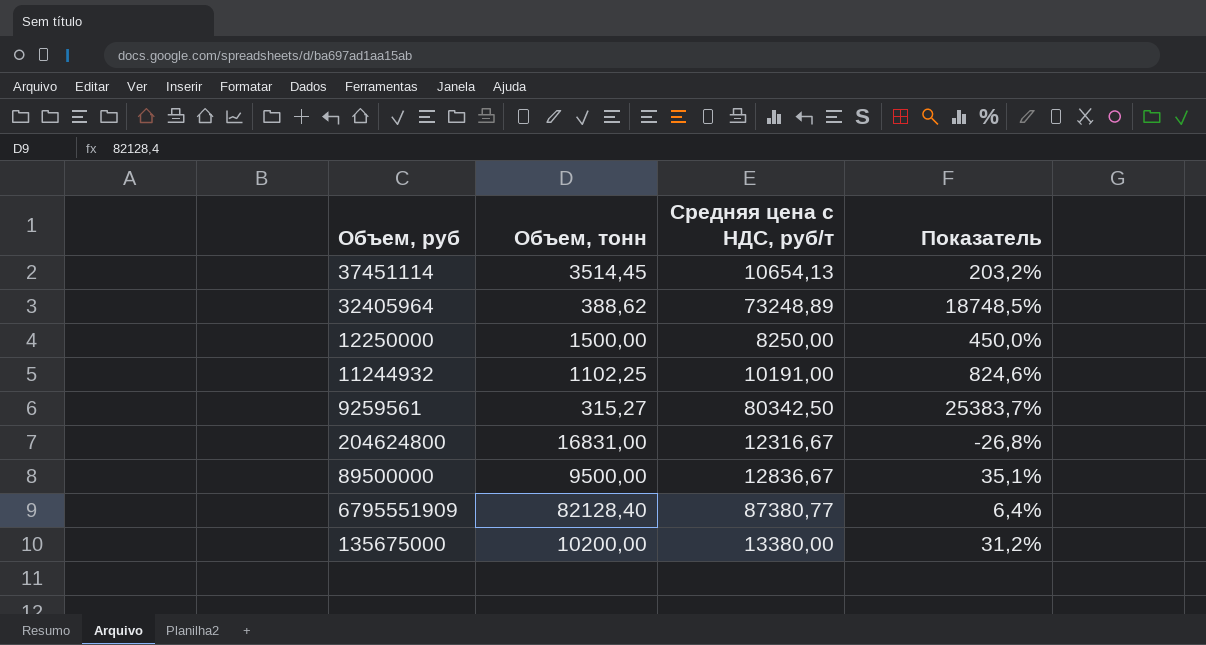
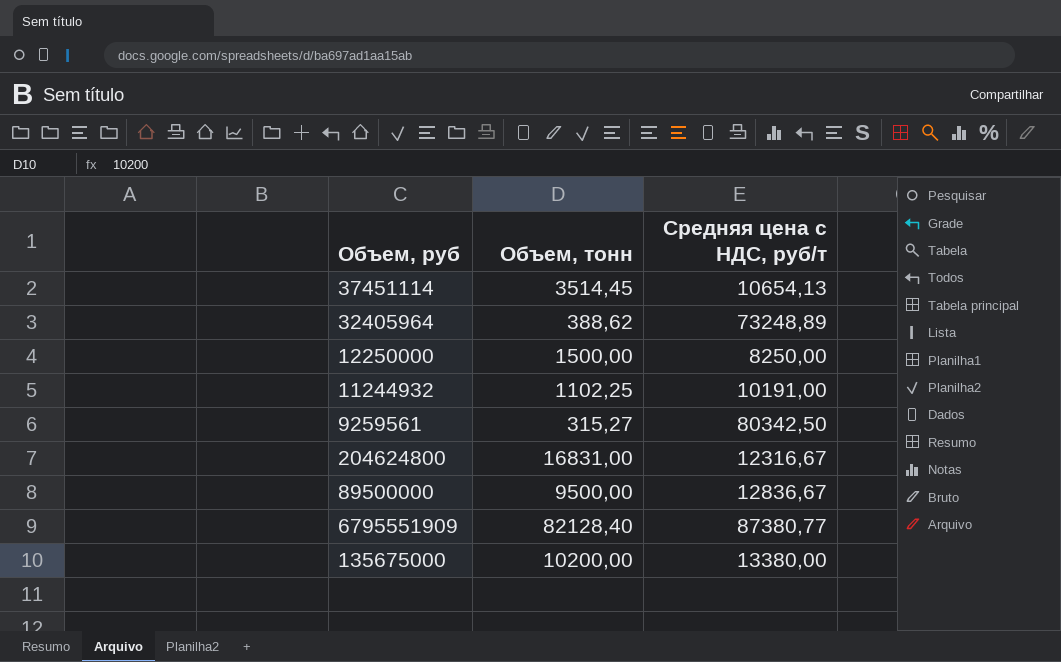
column Показатель | formula: ([Средняя цена с НДС, руб/т] - [Объем, тонн]) / [Объем, тонн] -> none

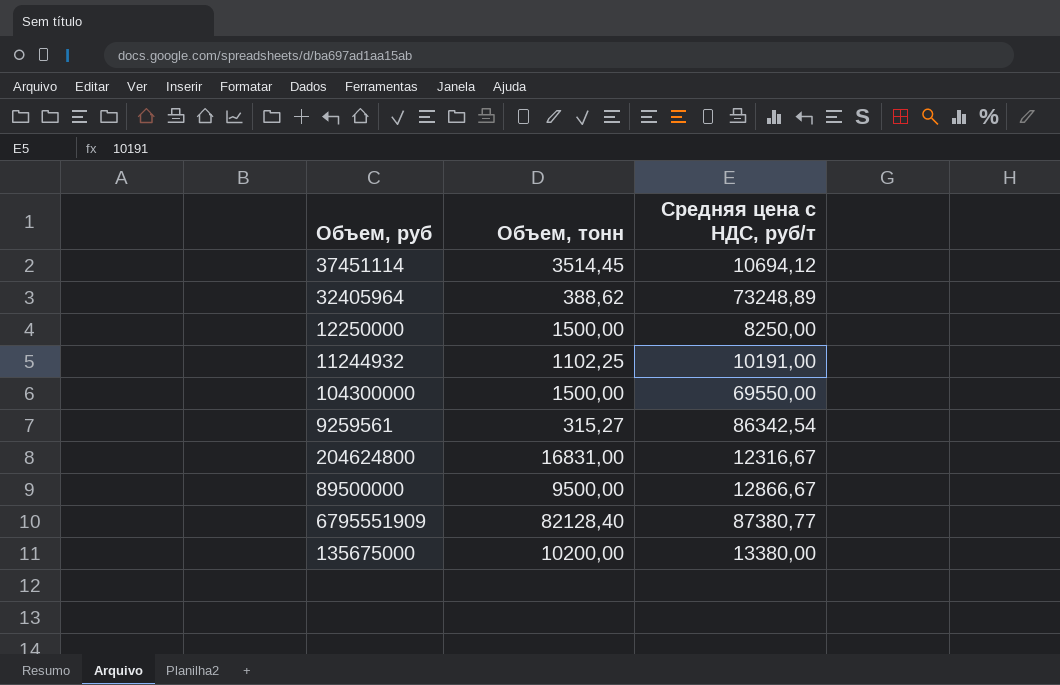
37451114 | Средняя цена с НДС, руб/т: 10654,13 -> 10694,12
row 104300000: none -> 1500,00 | 69550,00
9259561 | Средняя цена с НДС, руб/т: 80342,50 -> 86342,54
89500000 | Средняя цена с НДС, руб/т: 12836,67 -> 12866,67

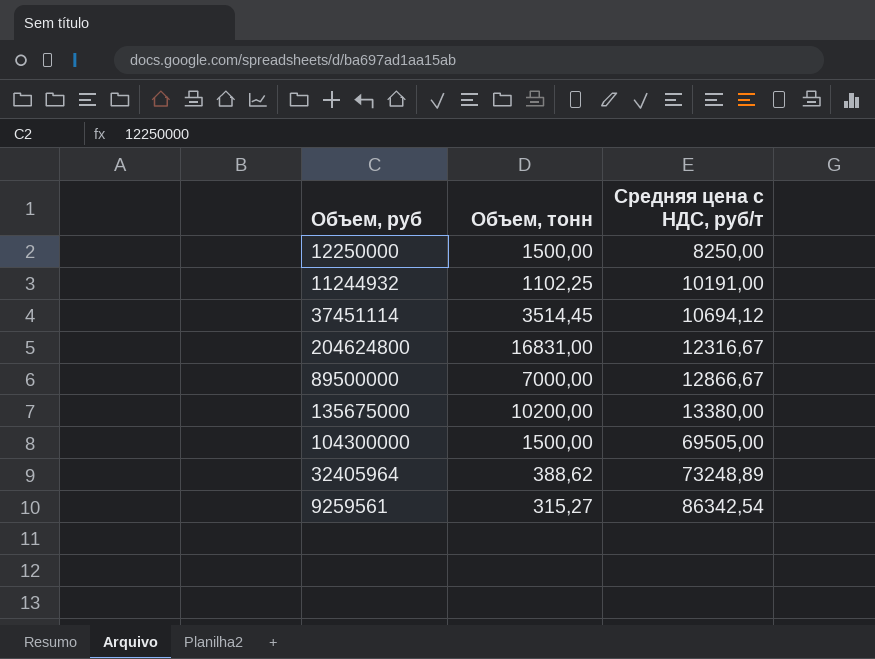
row order: none -> Средняя цена с НДС, руб/т ascending
row 6795551909: 82128,40 | 87380,77 -> none
89500000 | Объем, тонн: 9500,00 -> 7000,00
104300000 | Средняя цена с НДС, руб/т: 69550,00 -> 69505,00

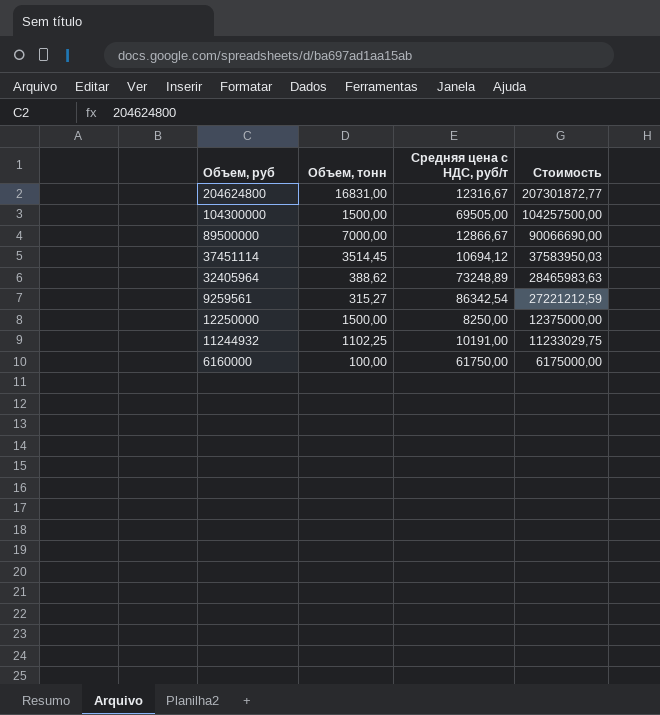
row order: Средняя цена с НДС, руб/т ascending -> Стоимость descending
column Стоимость | formula: none -> [Объем, тонн] * [Средняя цена с НДС, руб/т]
row 135675000: 10200,00 | 13380,00 -> none
row 6160000: none -> 100,00 | 61750,00 | 6175000,00

